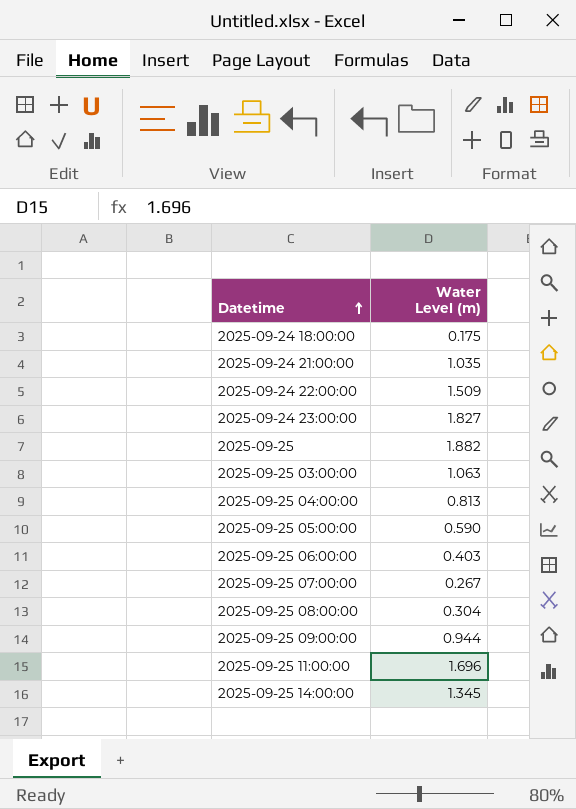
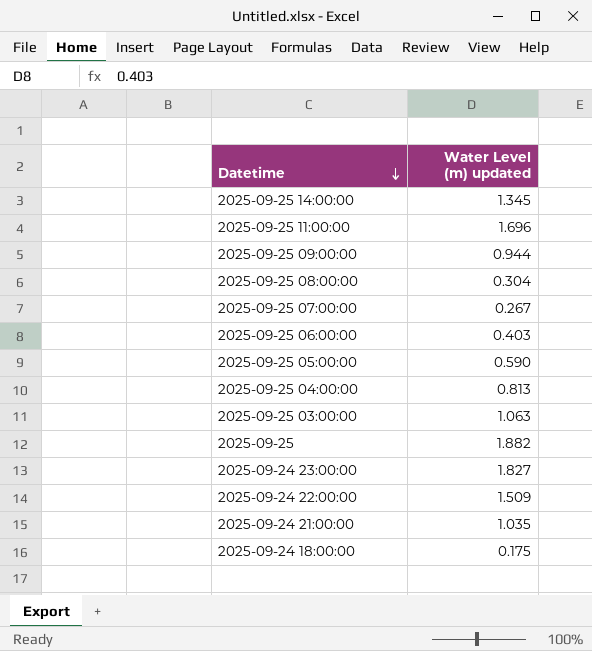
row order: Datetime ascending -> Datetime descending
column name: Water Level (m) -> Water Level (m) updated

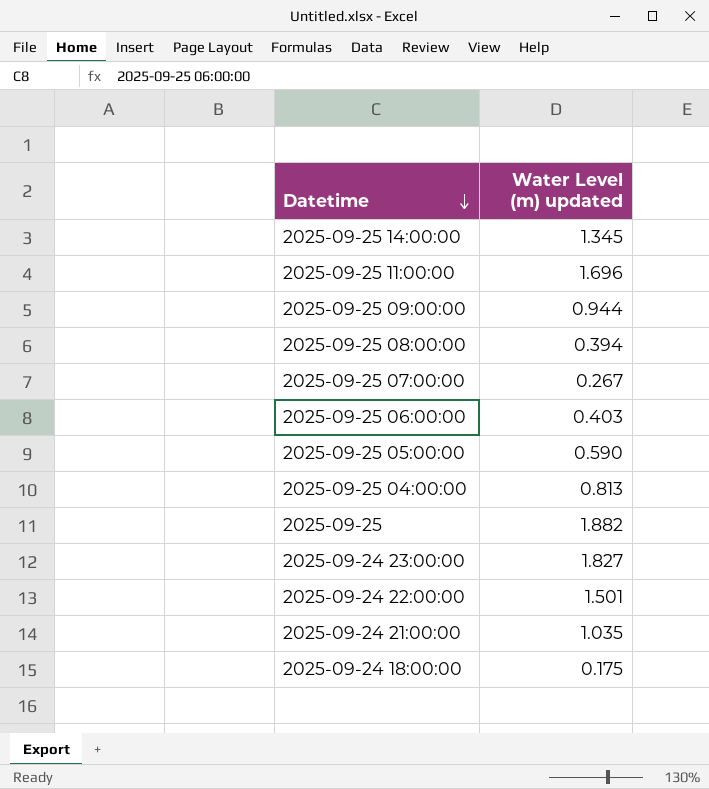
row 2025-09-25 03:00:00: 1.063 -> none
2025-09-25 08:00:00 | Water Level (m) updated: 0.304 -> 0.394
2025-09-24 22:00:00 | Water Level (m) updated: 1.509 -> 1.501

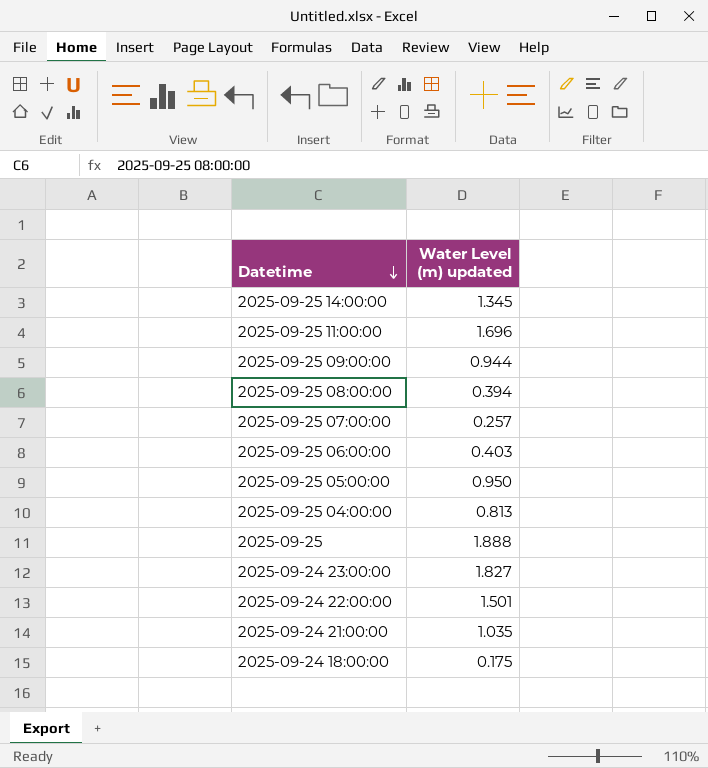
2025-09-25 07:00:00 | Water Level (m) updated: 0.267 -> 0.257
2025-09-25 05:00:00 | Water Level (m) updated: 0.590 -> 0.950
2025-09-25 | Water Level (m) updated: 1.882 -> 1.888

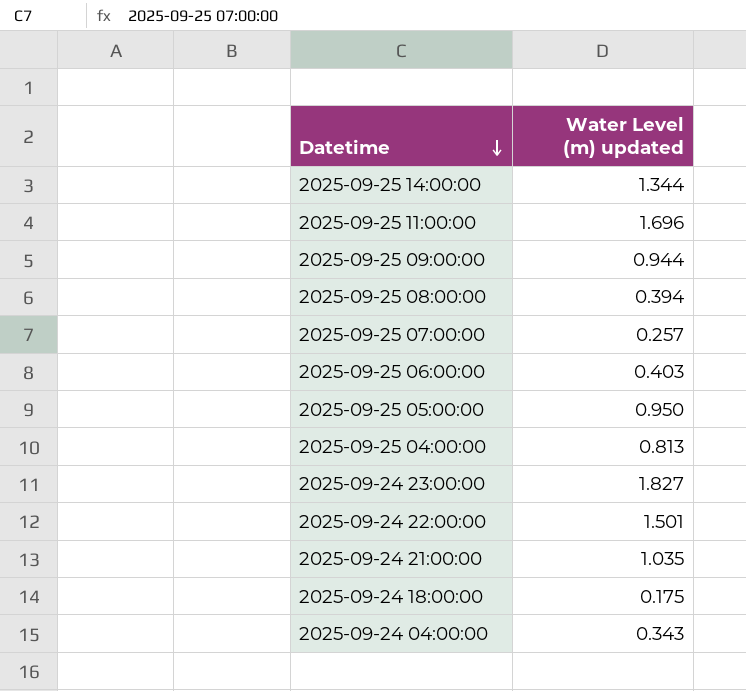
row 2025-09-25: 1.888 -> none
2025-09-25 14:00:00 | Water Level (m) updated: 1.345 -> 1.344
row 2025-09-24 04:00:00: none -> 0.343

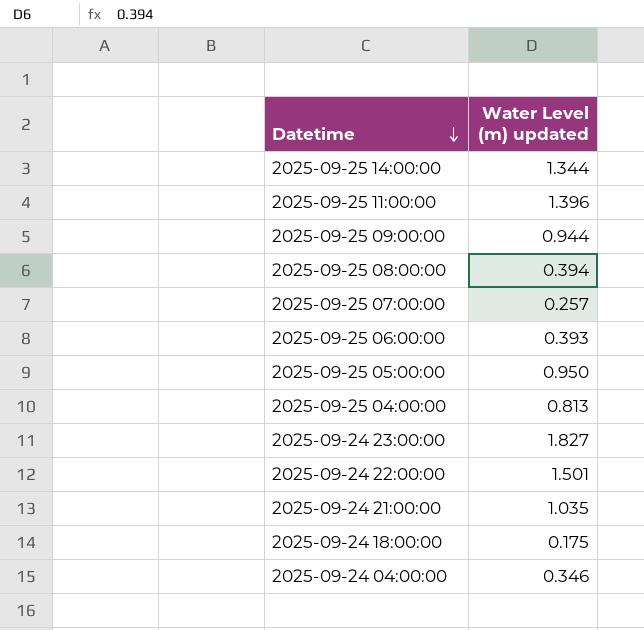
2025-09-25 11:00:00 | Water Level (m) updated: 1.696 -> 1.396
2025-09-25 06:00:00 | Water Level (m) updated: 0.403 -> 0.393
2025-09-24 04:00:00 | Water Level (m) updated: 0.343 -> 0.346

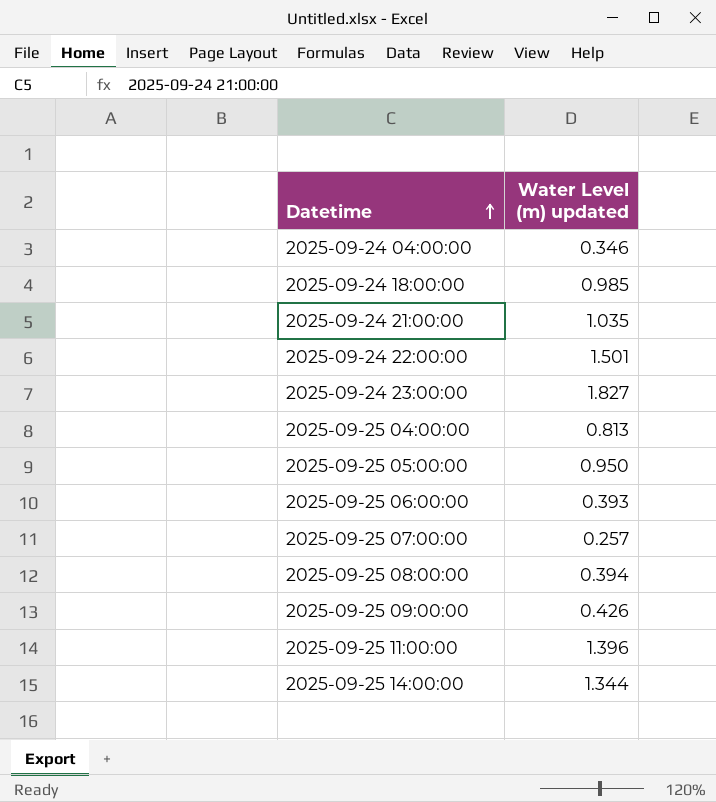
row order: Datetime descending -> Datetime ascending
2025-09-24 18:00:00 | Water Level (m) updated: 0.175 -> 0.985
2025-09-25 09:00:00 | Water Level (m) updated: 0.944 -> 0.426

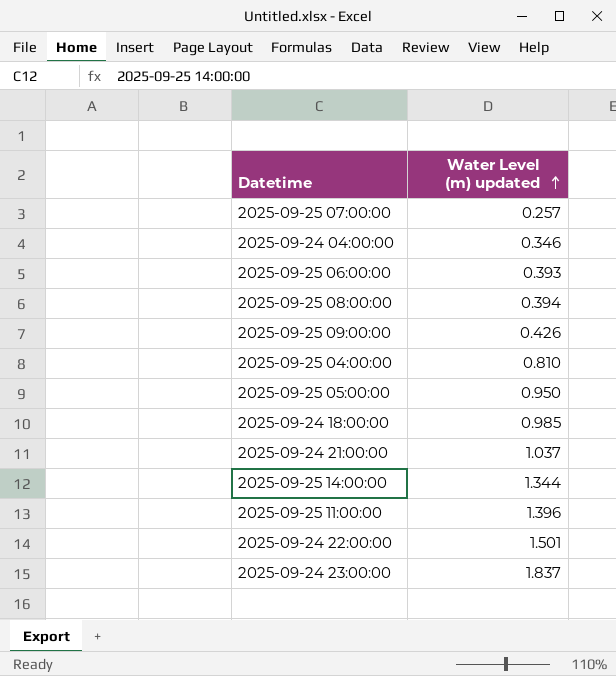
row order: Datetime ascending -> Water Level (m) updated ascending
2025-09-25 04:00:00 | Water Level (m) updated: 0.813 -> 0.810
2025-09-24 21:00:00 | Water Level (m) updated: 1.035 -> 1.037
2025-09-24 23:00:00 | Water Level (m) updated: 1.827 -> 1.837

